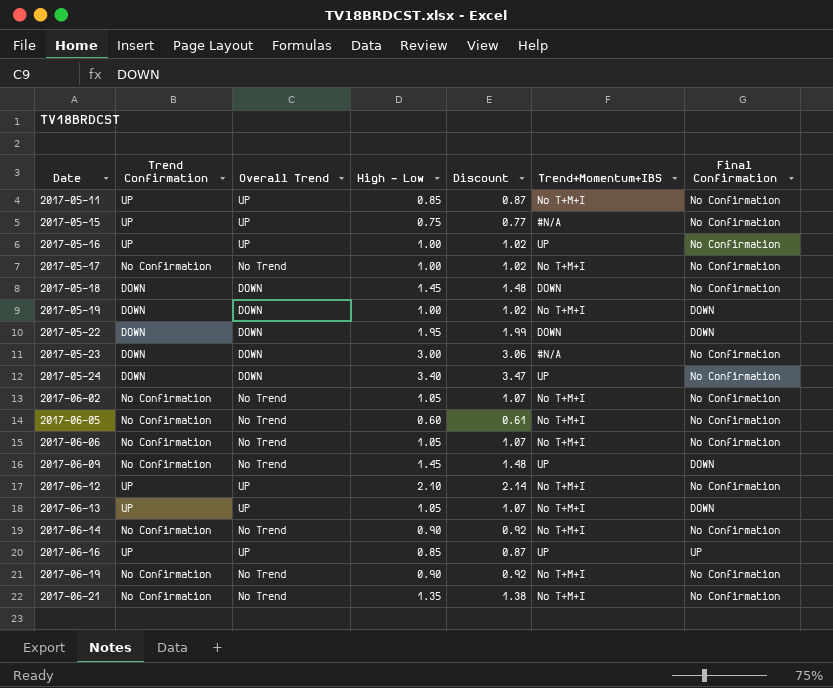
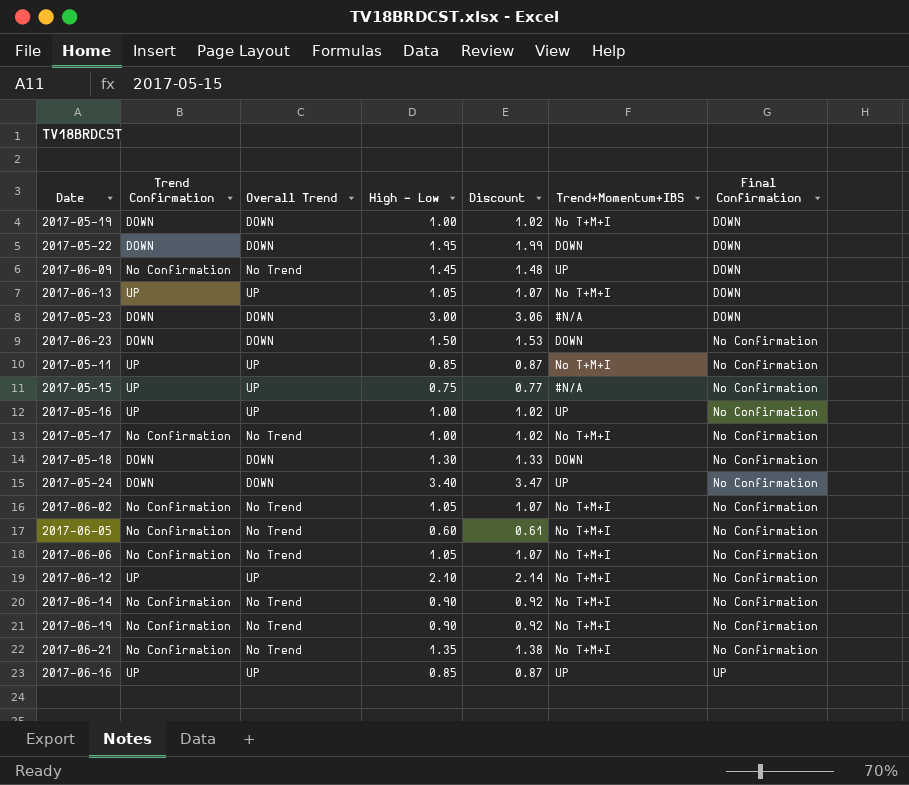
row order: Date ascending -> Final Confirmation ascending
2017-05-23 | Final Confirmation: No Confirmation -> DOWN
row 2017-06-23: none -> DOWN | DOWN | 1.50 | 1.53 | DOWN | No Confirmation
2017-05-18 | High - Low: 1.45 -> 1.30
2017-05-18 | Discount: 1.48 -> 1.33

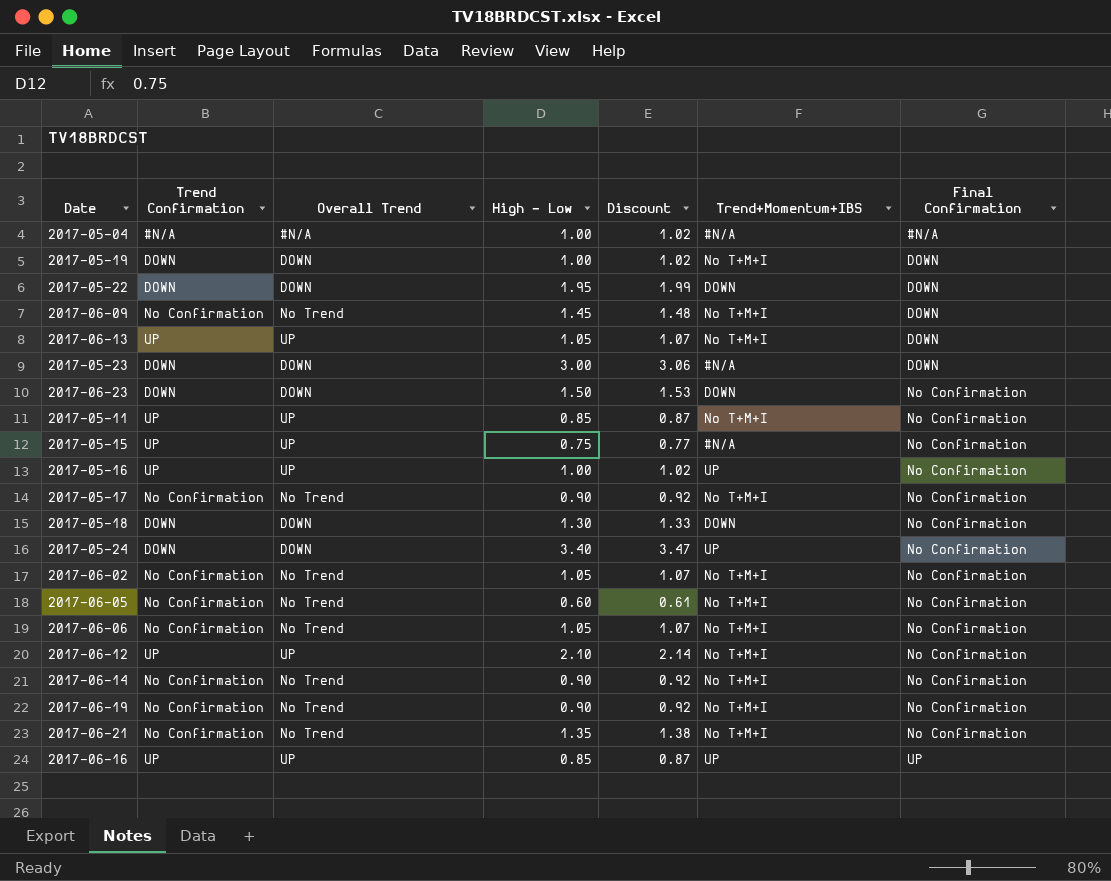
row 2017-05-04: none -> #N/A | #N/A | 1.00 | 1.02 | #N/A | #N/A
2017-06-09 | Trend+Momentum+IBS: UP -> No T+M+I
2017-05-17 | High - Low: 1.00 -> 0.90
2017-05-17 | Discount: 1.02 -> 0.92

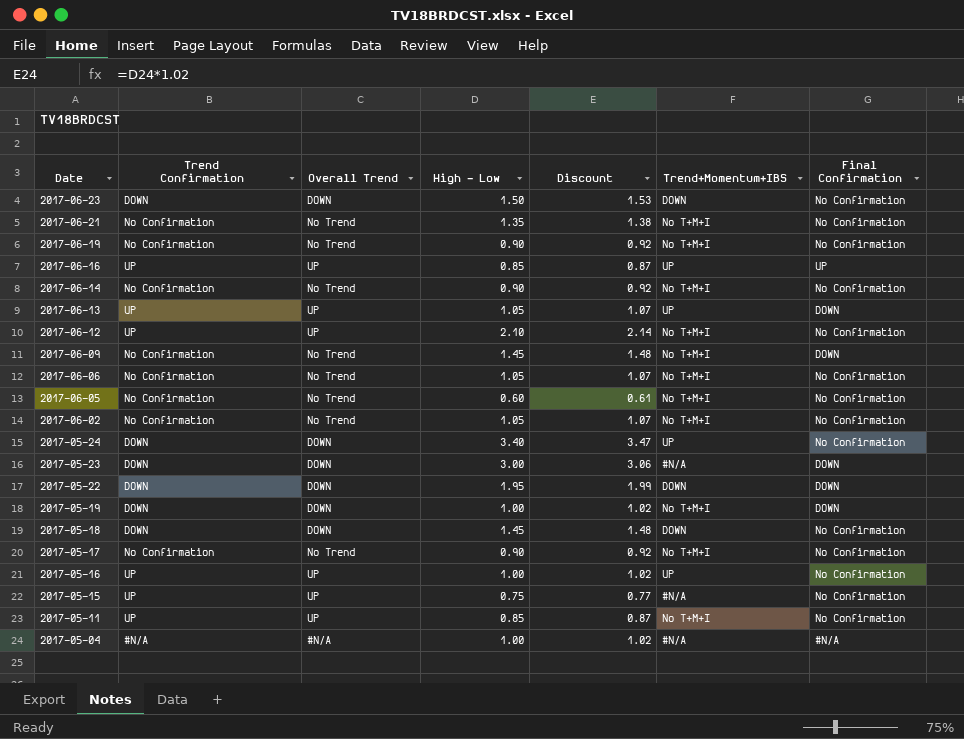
row order: Final Confirmation ascending -> Date descending
2017-06-13 | Trend+Momentum+IBS: No T+M+I -> UP
2017-05-18 | High - Low: 1.30 -> 1.45
2017-05-18 | Discount: 1.33 -> 1.48

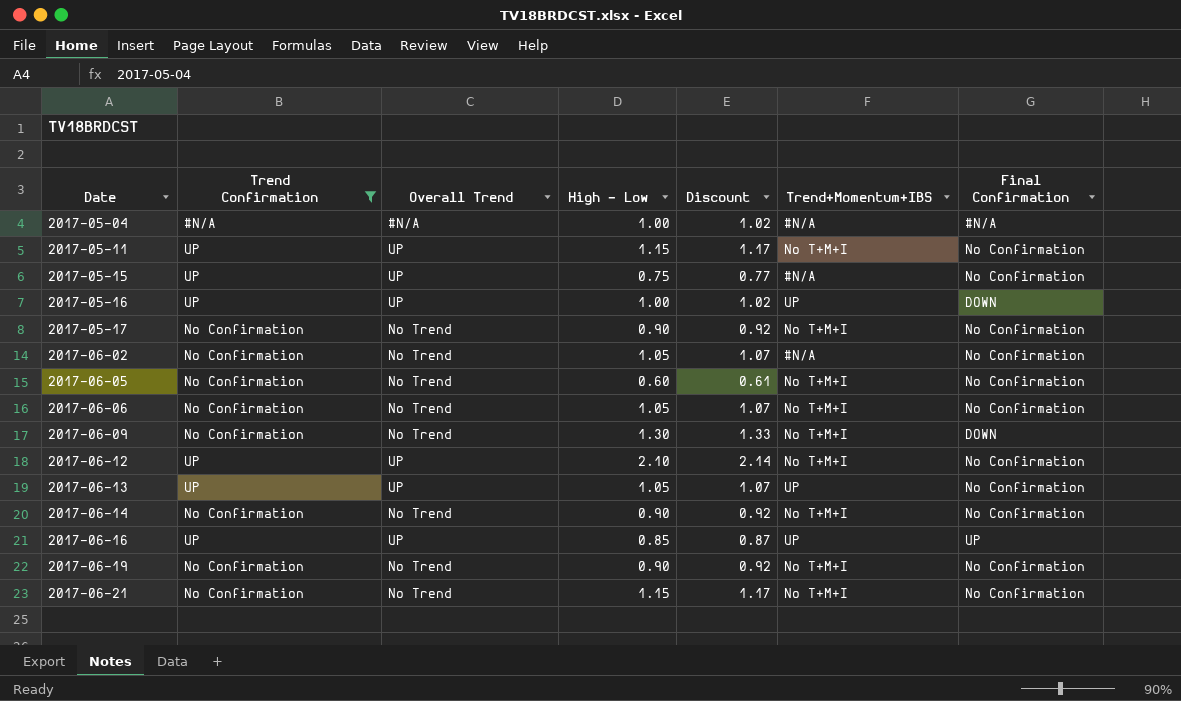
filter: none -> Trend Confirmation != DOWN
row order: Date descending -> Date ascending
2017-05-11 | High - Low: 0.85 -> 1.15
2017-05-11 | Discount: 0.87 -> 1.17
2017-05-16 | Final Confirmation: No Confirmation -> DOWN
2017-06-02 | Trend+Momentum+IBS: No T+M+I -> #N/A
2017-06-09 | High - Low: 1.45 -> 1.30
2017-06-09 | Discount: 1.48 -> 1.33
2017-06-13 | Final Confirmation: DOWN -> No Confirmation
2017-06-21 | High - Low: 1.35 -> 1.15
2017-06-21 | Discount: 1.38 -> 1.17

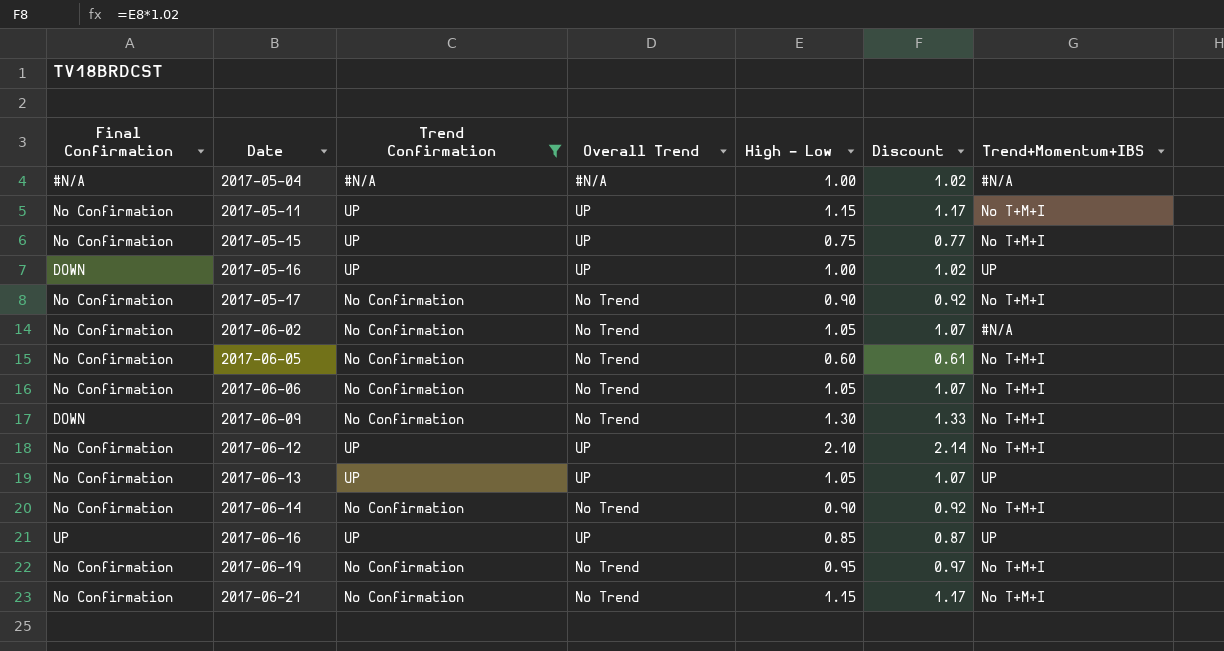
column Final Confirmation | position: 7 -> 1
2017-05-15 | Trend+Momentum+IBS: #N/A -> No T+M+I
2017-06-19 | High - Low: 0.90 -> 0.95
2017-06-19 | Discount: 0.92 -> 0.97

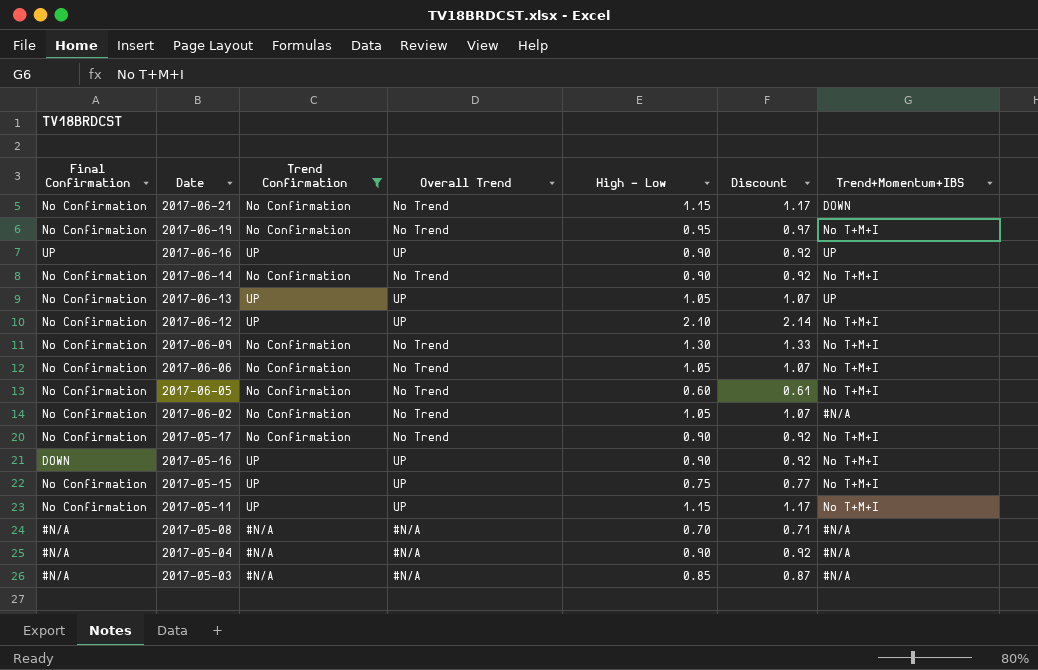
row order: Date ascending -> Date descending
2017-06-21 | Trend+Momentum+IBS: No T+M+I -> DOWN
2017-06-16 | High - Low: 0.85 -> 0.90
2017-06-16 | Discount: 0.87 -> 0.92
2017-06-09 | Final Confirmation: DOWN -> No Confirmation
2017-05-16 | High - Low: 1.00 -> 0.90
2017-05-16 | Discount: 1.02 -> 0.92
2017-05-16 | Trend+Momentum+IBS: UP -> No T+M+I
row 2017-05-08: none -> #N/A | #N/A | #N/A | 0.70 | 0.71 | #N/A
2017-05-04 | High - Low: 1.00 -> 0.90
2017-05-04 | Discount: 1.02 -> 0.92
row 2017-05-03: none -> #N/A | #N/A | #N/A | 0.85 | 0.87 | #N/A

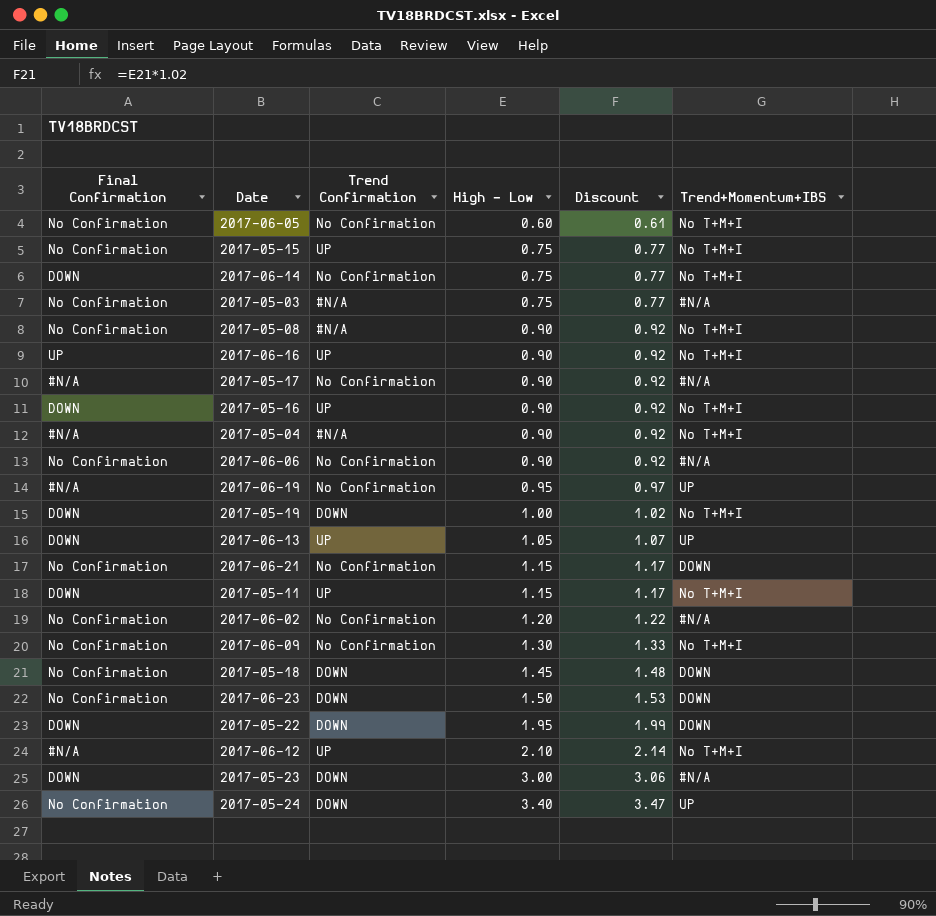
filter: Trend Confirmation != DOWN -> none
row order: Date descending -> High - Low ascending
column Overall Trend | position: 4 -> none
2017-06-14 | Final Confirmation: No Confirmation -> DOWN
2017-06-14 | High - Low: 0.90 -> 0.75
2017-06-14 | Discount: 0.92 -> 0.77
2017-05-03 | Final Confirmation: #N/A -> No Confirmation
2017-05-03 | High - Low: 0.85 -> 0.75
2017-05-03 | Discount: 0.87 -> 0.77
2017-05-08 | Final Confirmation: #N/A -> No Confirmation
2017-05-08 | High - Low: 0.70 -> 0.90
2017-05-08 | Discount: 0.71 -> 0.92
2017-05-08 | Trend+Momentum+IBS: #N/A -> No T+M+I
2017-06-16 | Trend+Momentum+IBS: UP -> No T+M+I
2017-05-17 | Final Confirmation: No Confirmation -> #N/A
2017-05-17 | Trend+Momentum+IBS: No T+M+I -> #N/A
2017-05-04 | Trend+Momentum+IBS: #N/A -> No T+M+I
2017-06-06 | High - Low: 1.05 -> 0.90
2017-06-06 | Discount: 1.07 -> 0.92
2017-06-06 | Trend+Momentum+IBS: No T+M+I -> #N/A
2017-06-19 | Final Confirmation: No Confirmation -> #N/A
2017-06-19 | Trend+Momentum+IBS: No T+M+I -> UP
2017-06-13 | Final Confirmation: No Confirmation -> DOWN
2017-05-11 | Final Confirmation: No Confirmation -> DOWN
2017-06-02 | High - Low: 1.05 -> 1.20
2017-06-02 | Discount: 1.07 -> 1.22
2017-06-12 | Final Confirmation: No Confirmation -> #N/A

